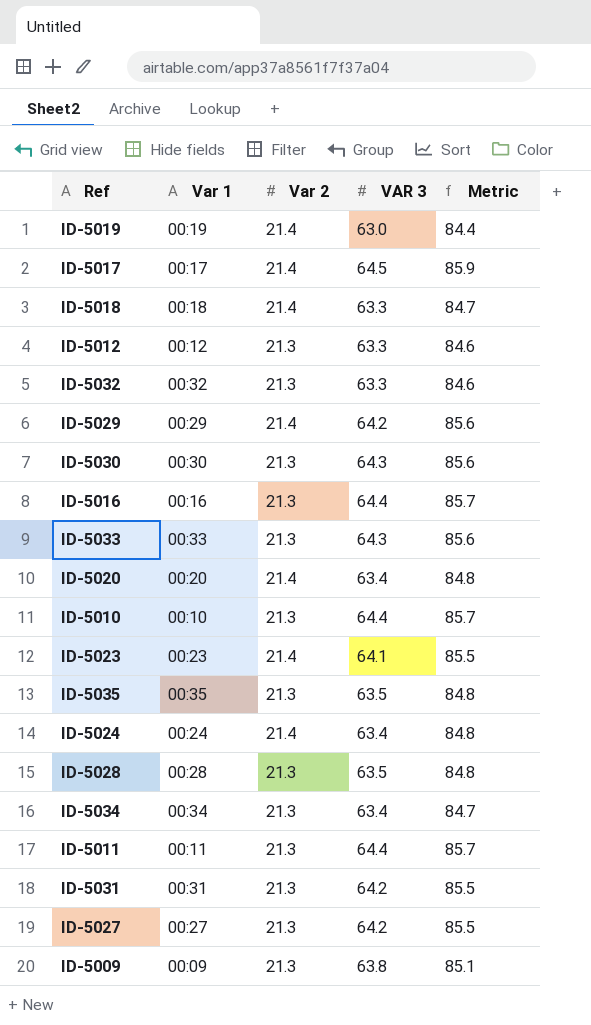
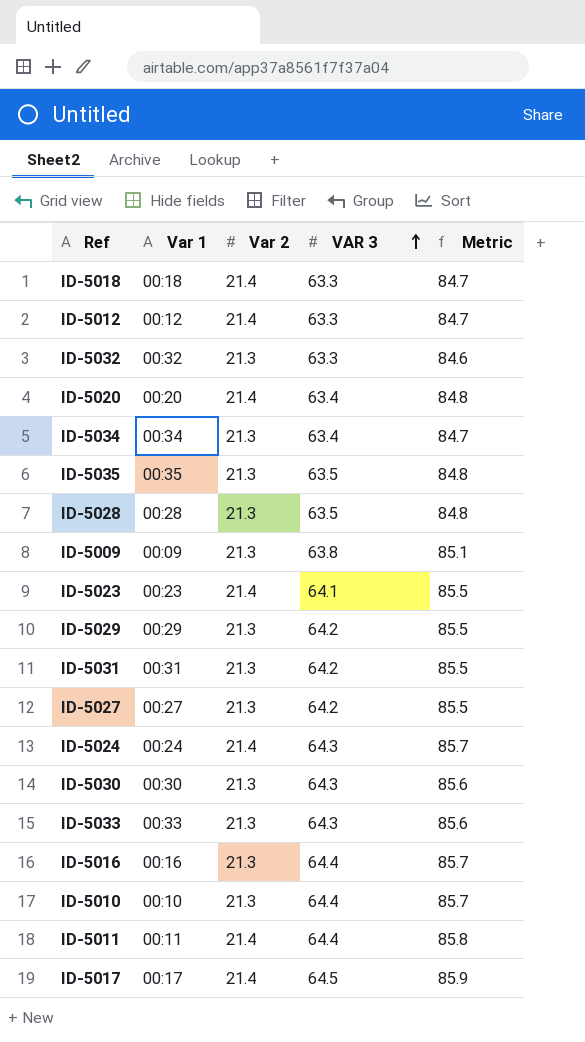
row order: none -> VAR 3 ascending
row ID-5019: 00:19 | 21.4 | 63.0 | 84.4 -> none
ID-5012 | Var 2: 21.3 -> 21.4
ID-5012 | Metric: 84.6 -> 84.7
ID-5029 | Var 2: 21.4 -> 21.3
ID-5029 | Metric: 85.6 -> 85.5
ID-5024 | VAR 3: 63.4 -> 64.3
ID-5024 | Metric: 84.8 -> 85.7
ID-5011 | Var 2: 21.3 -> 21.4
ID-5011 | Metric: 85.7 -> 85.8

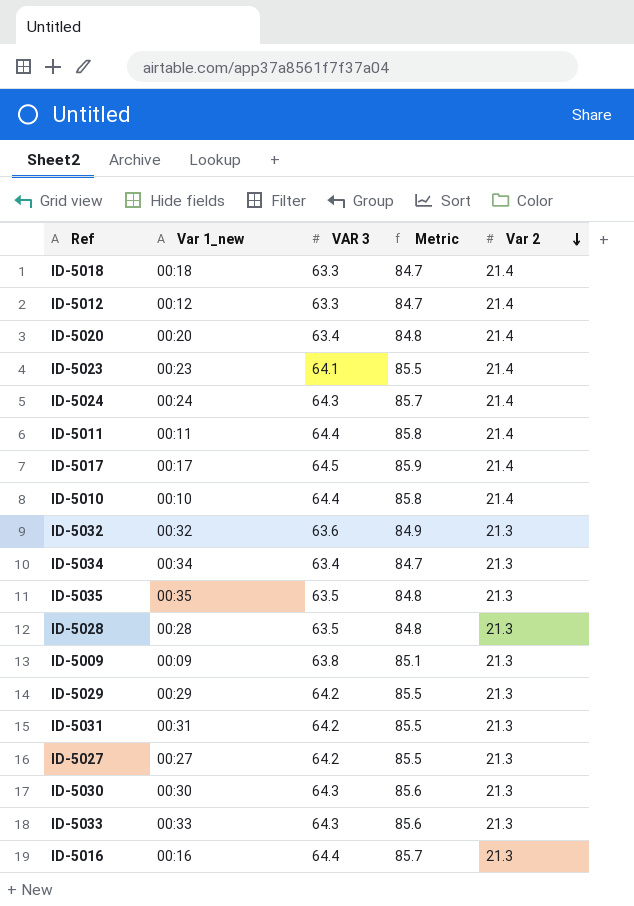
row order: VAR 3 ascending -> Var 2 descending
column name: Var 1 -> Var 1_new
column Var 2 | position: 3 -> 5
ID-5010 | Metric: 85.7 -> 85.8
ID-5010 | Var 2: 21.3 -> 21.4
ID-5032 | VAR 3: 63.3 -> 63.6
ID-5032 | Metric: 84.6 -> 84.9

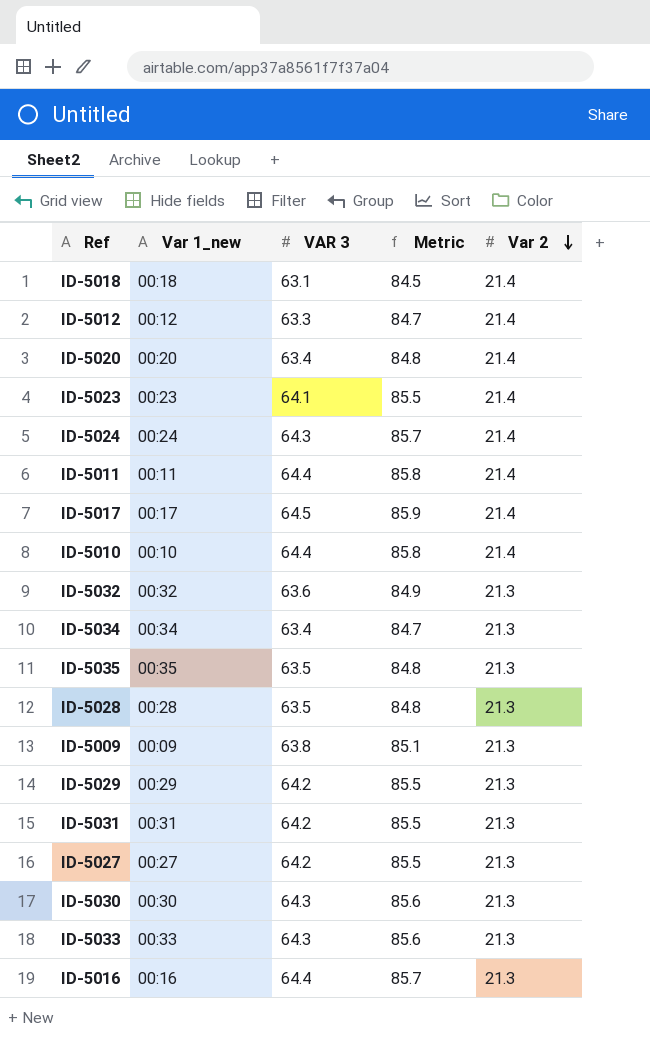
ID-5018 | VAR 3: 63.3 -> 63.1
ID-5018 | Metric: 84.7 -> 84.5

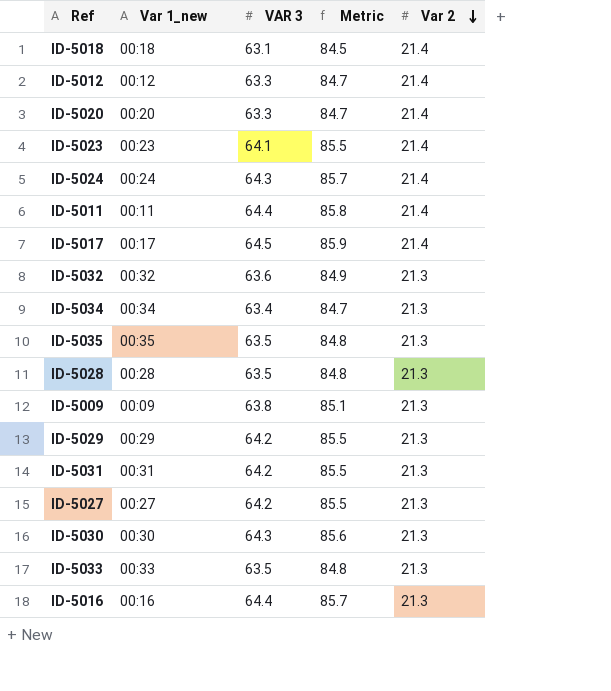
row ID-5010: 00:10 | 64.4 | 85.8 | 21.4 -> none
ID-5020 | VAR 3: 63.4 -> 63.3
ID-5020 | Metric: 84.8 -> 84.7
ID-5033 | VAR 3: 64.3 -> 63.5
ID-5033 | Metric: 85.6 -> 84.8

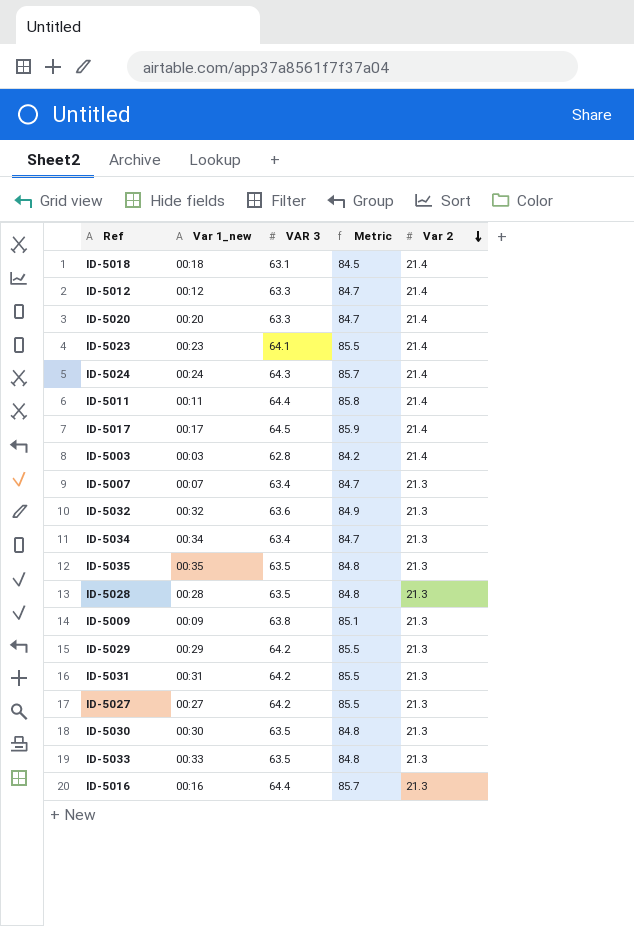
row ID-5003: none -> 00:03 | 62.8 | 84.2 | 21.4
row ID-5007: none -> 00:07 | 63.4 | 84.7 | 21.3
ID-5030 | VAR 3: 64.3 -> 63.5
ID-5030 | Metric: 85.6 -> 84.8

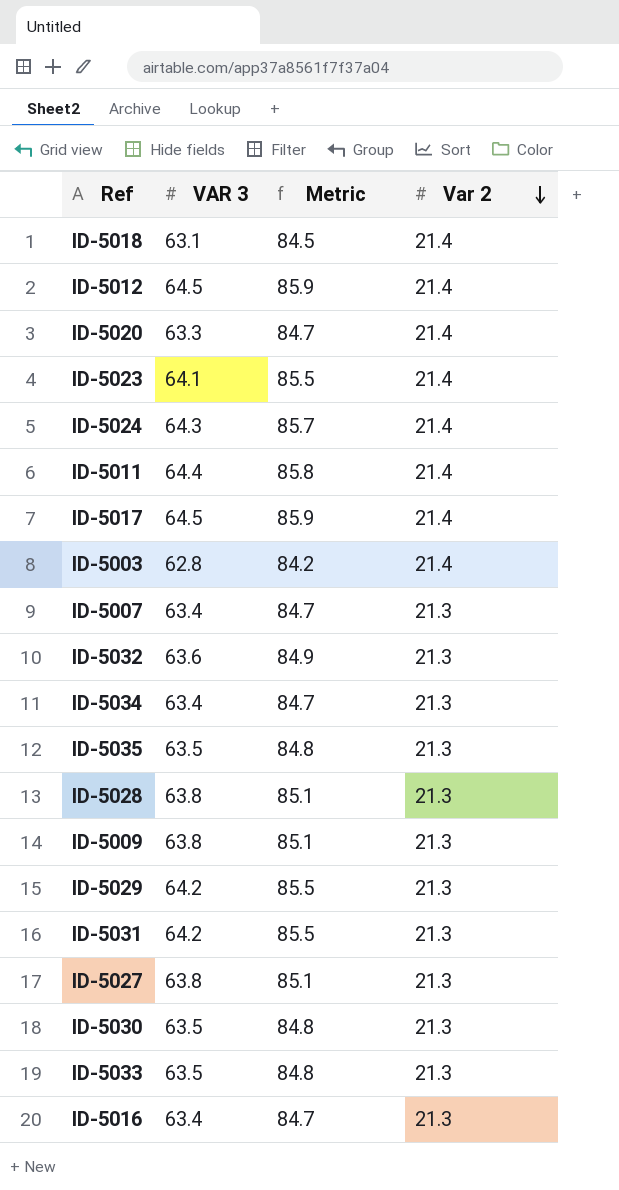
column Var 1_new | position: 2 -> none
ID-5012 | VAR 3: 63.3 -> 64.5
ID-5012 | Metric: 84.7 -> 85.9
ID-5028 | VAR 3: 63.5 -> 63.8
ID-5028 | Metric: 84.8 -> 85.1
ID-5027 | VAR 3: 64.2 -> 63.8
ID-5027 | Metric: 85.5 -> 85.1
ID-5016 | VAR 3: 64.4 -> 63.4
ID-5016 | Metric: 85.7 -> 84.7

